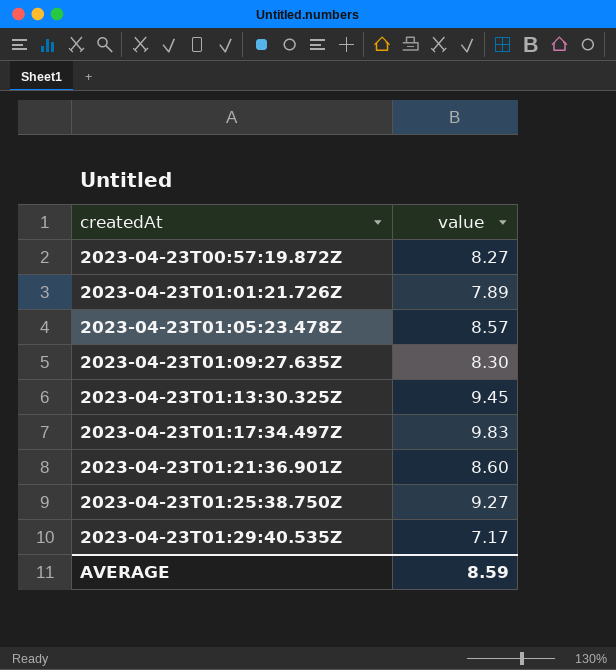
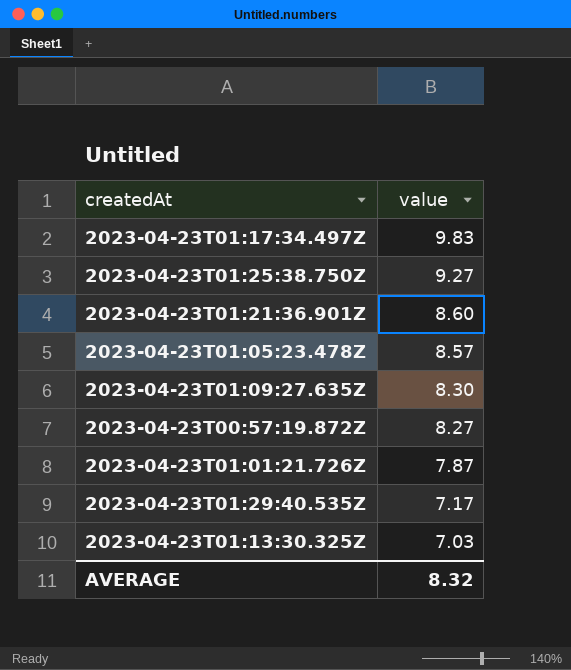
row order: createdAt ascending -> value descending
2023-04-23T01:01:21.726Z | value: 7.89 -> 7.87
2023-04-23T01:13:30.325Z | value: 9.45 -> 7.03
AVERAGE | value: 8.59 -> 8.32

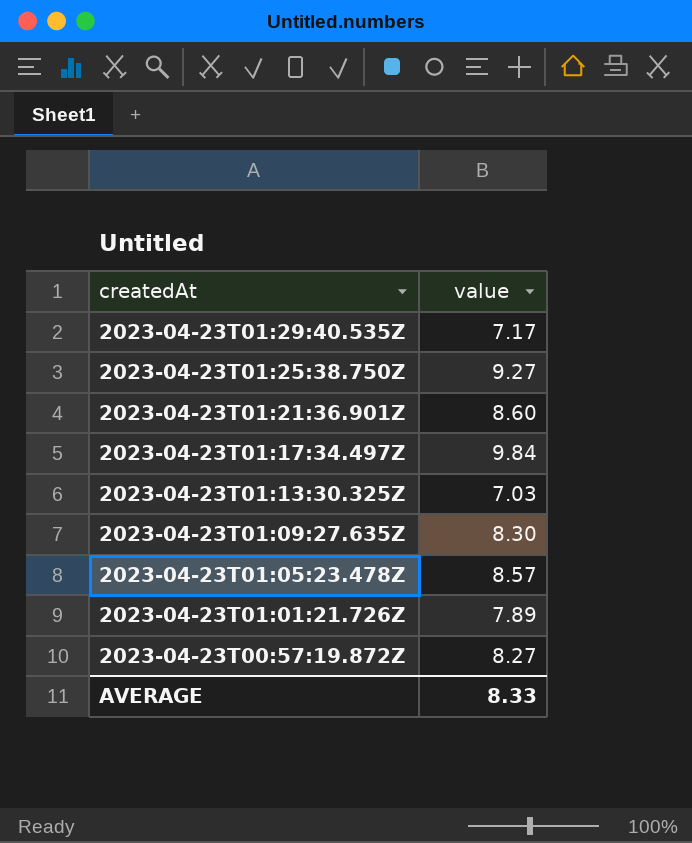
row order: value descending -> createdAt descending
2023-04-23T01:17:34.497Z | value: 9.83 -> 9.84
2023-04-23T01:01:21.726Z | value: 7.87 -> 7.89
AVERAGE | value: 8.32 -> 8.33

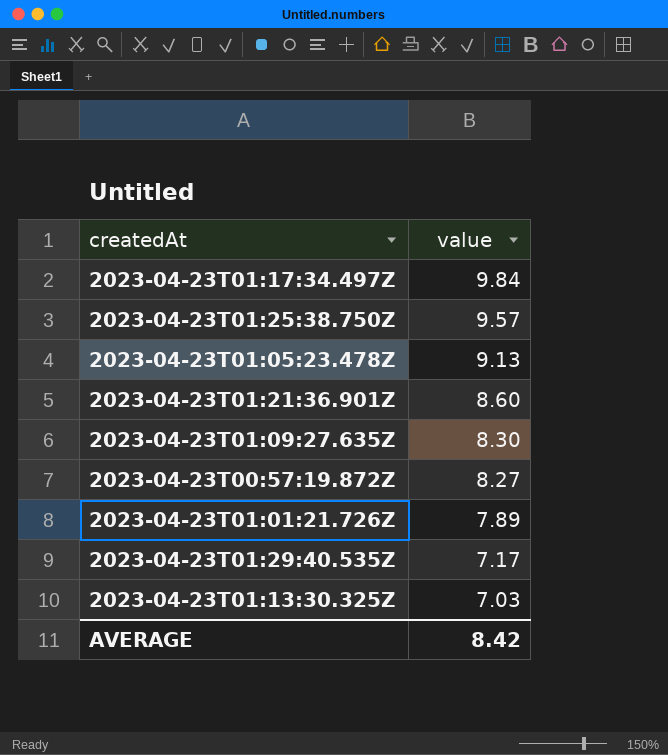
row order: createdAt descending -> value descending
2023-04-23T01:25:38.750Z | value: 9.27 -> 9.57
2023-04-23T01:05:23.478Z | value: 8.57 -> 9.13
AVERAGE | value: 8.33 -> 8.42

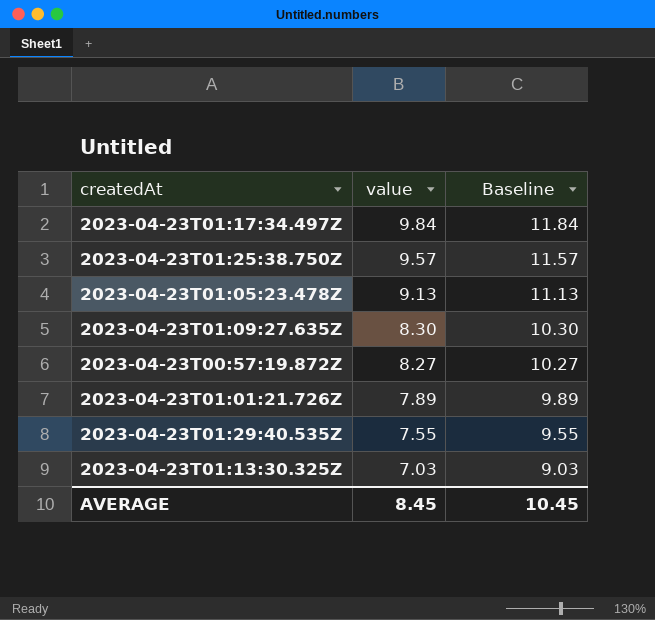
column Baseline | formula: none -> [value] + 2
row 2023-04-23T01:21:36.901Z: 8.60 -> none
2023-04-23T01:29:40.535Z | value: 7.17 -> 7.55
AVERAGE | value: 8.42 -> 8.45

